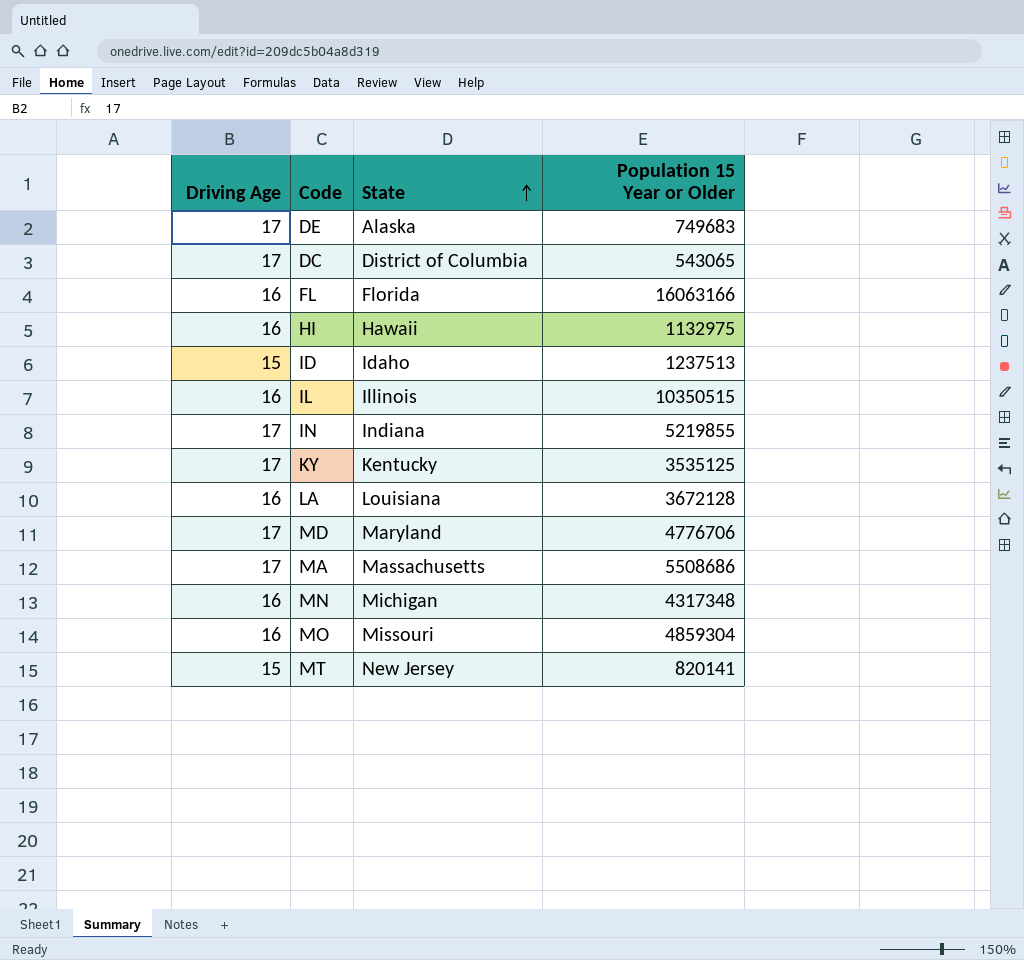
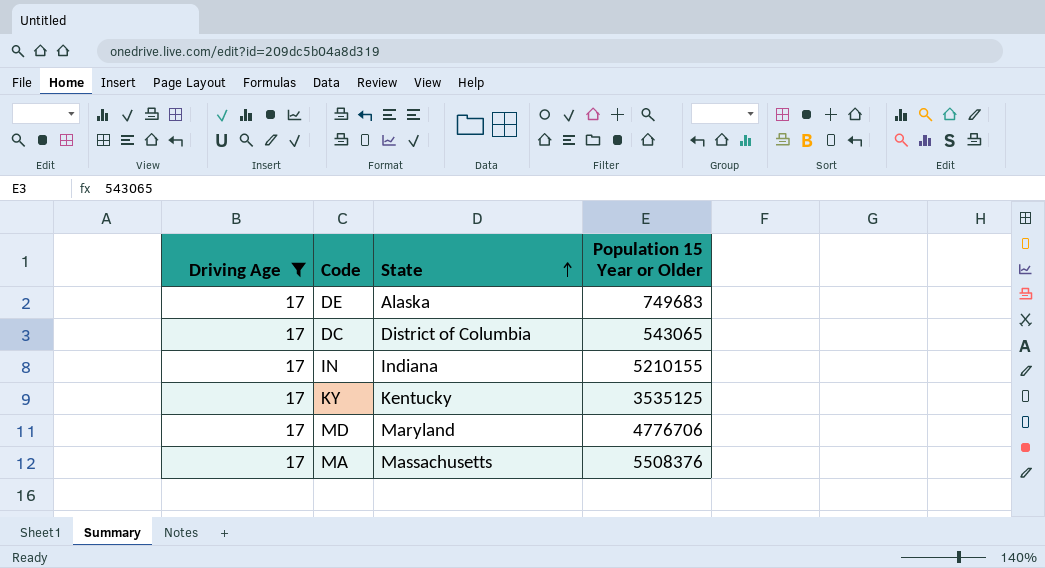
filter: none -> Driving Age = 17
IN | Population 15 Year or Older: 5219855 -> 5210155
MA | Population 15 Year or Older: 5508686 -> 5508376

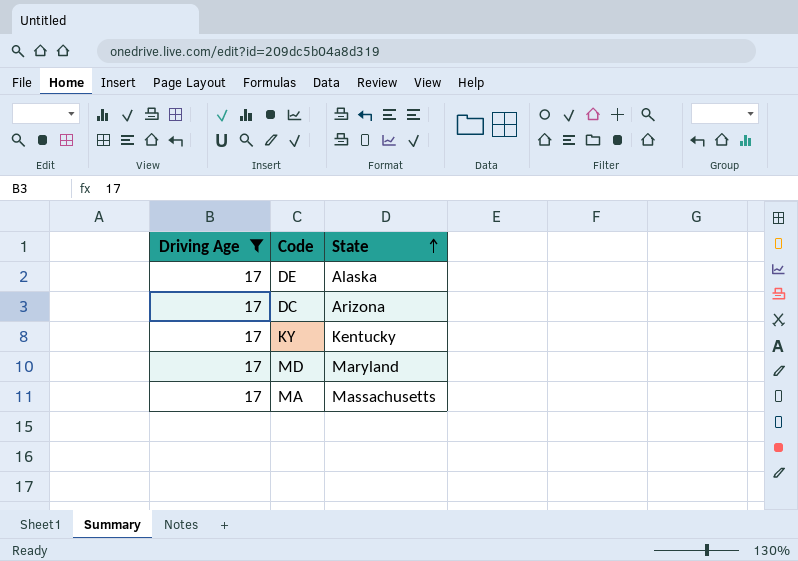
column Population 15 Year or Older | position: 4 -> none
row IN: 17 | Indiana | 5210155 -> none
DC | State: District of Columbia -> Arizona

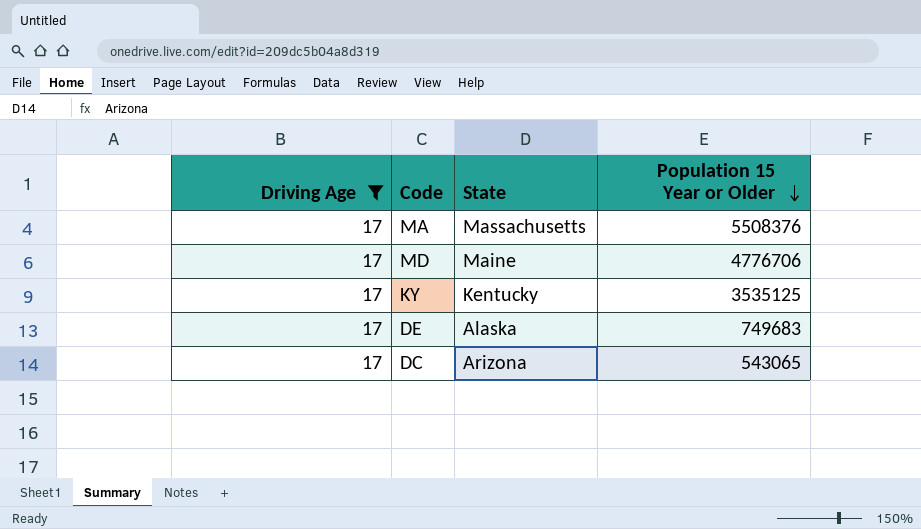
row order: State ascending -> Population 15 Year or Older descending
column Population 15 Year or Older | position: none -> 4
MD | State: Maryland -> Maine

